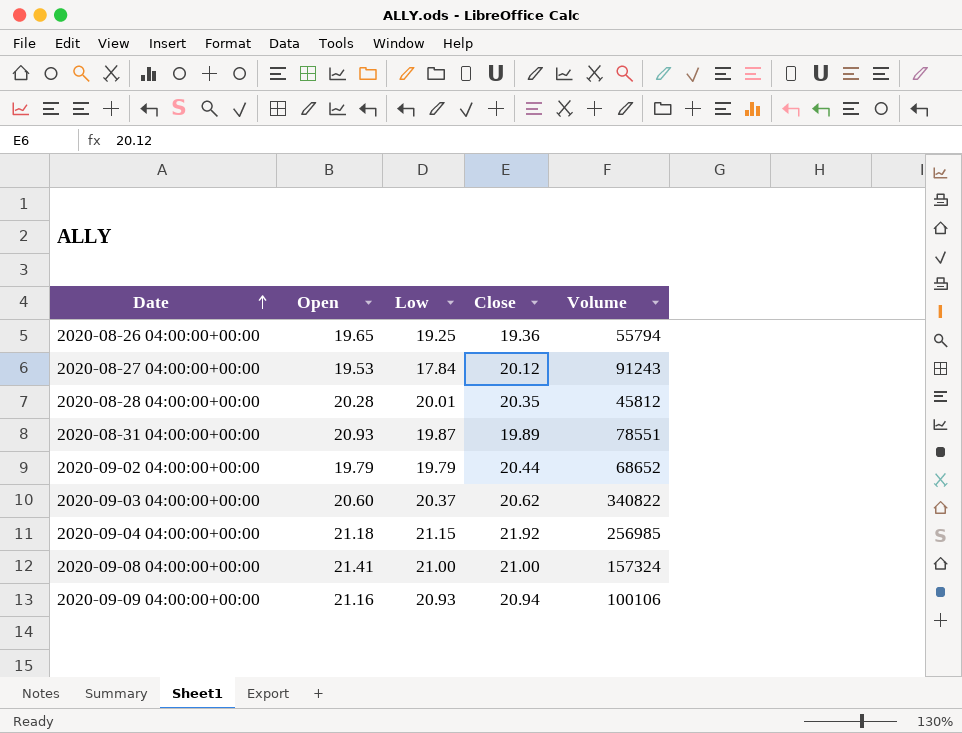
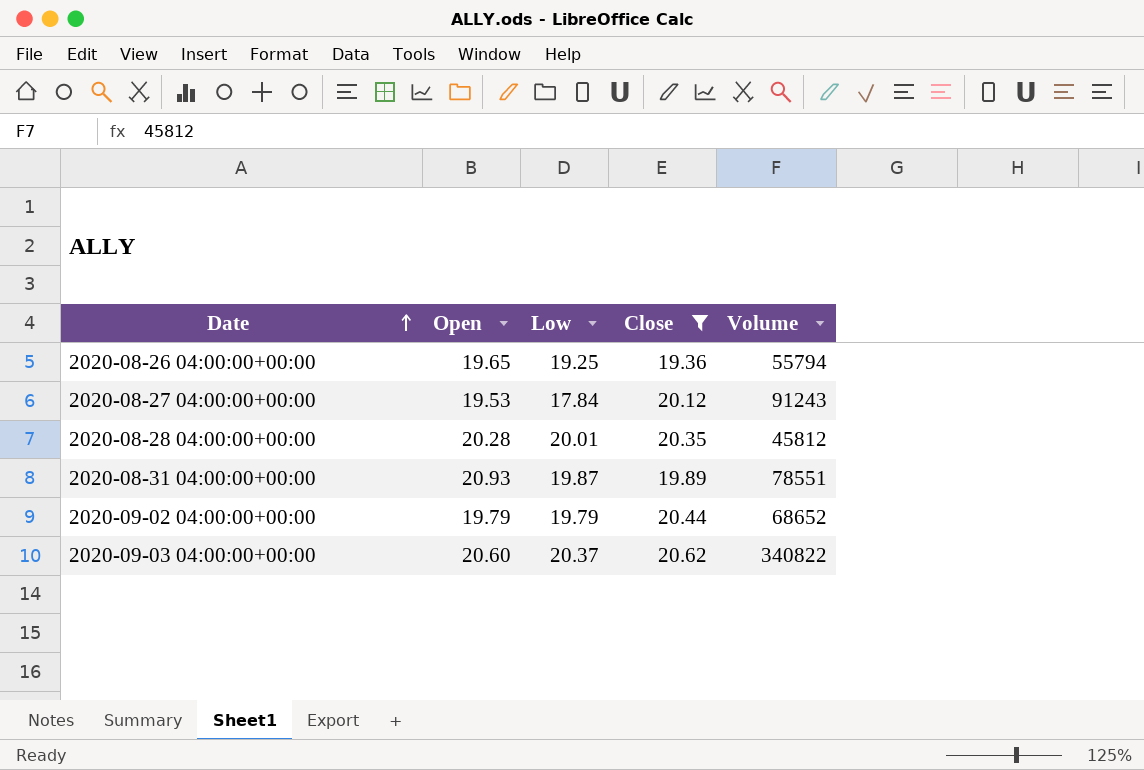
filter: none -> Close <= 20.62

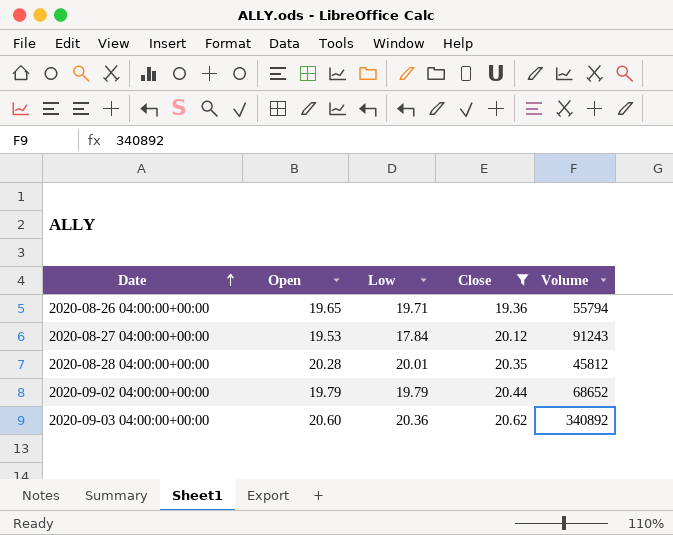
row 2020-08-31 04:00:00+00:00: 20.93 | 19.87 | 19.89 | 78551 -> none
2020-08-26 04:00:00+00:00 | Low: 19.25 -> 19.71
2020-09-03 04:00:00+00:00 | Low: 20.37 -> 20.36
2020-09-03 04:00:00+00:00 | Volume: 340822 -> 340892

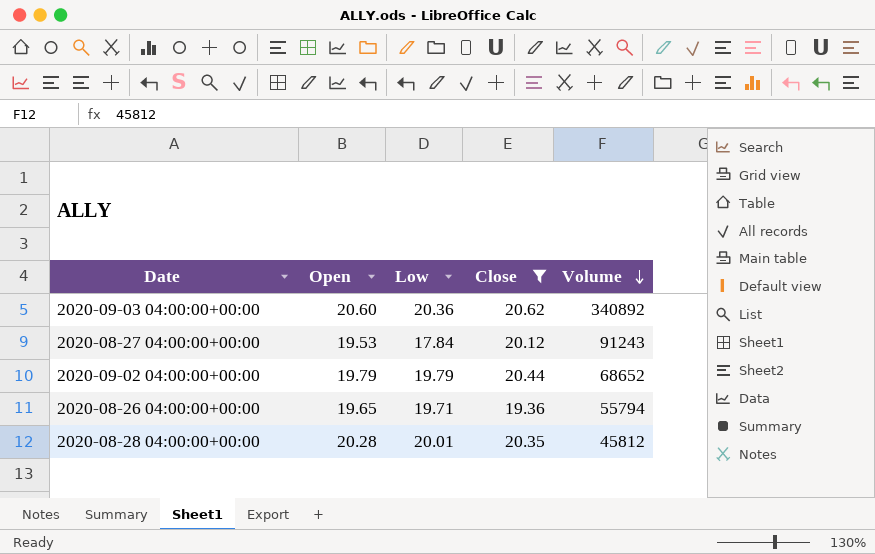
row order: Date ascending -> Volume descending

